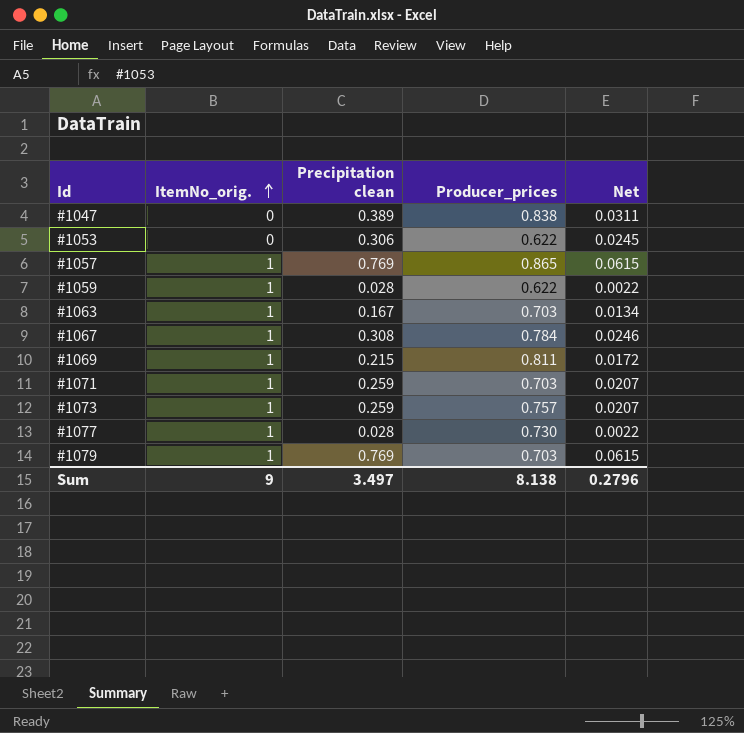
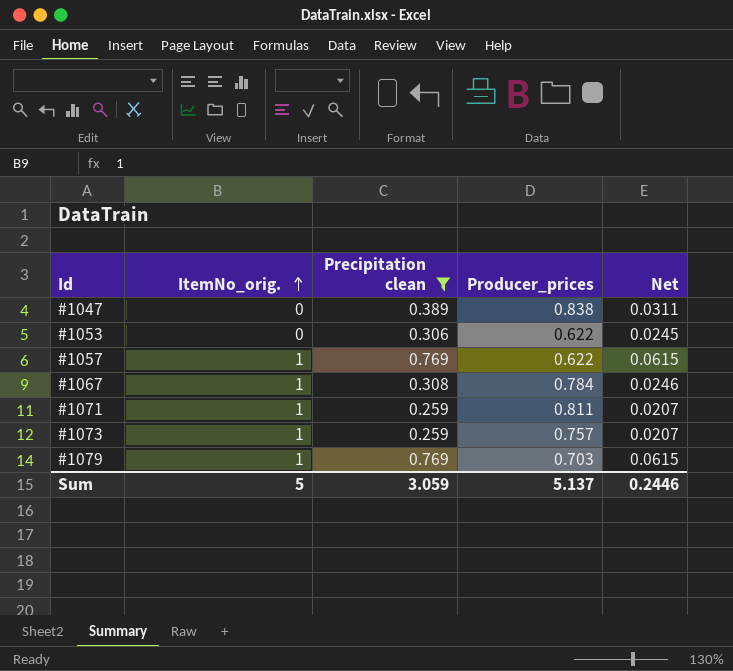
filter: none -> Precipitation clean >= 0.259
#1057 | Producer_prices: 0.865 -> 0.622
#1071 | Producer_prices: 0.703 -> 0.811
Sum | ItemNo_orig.: 9 -> 5
Sum | Precipitation clean: 3.497 -> 3.059
Sum | Producer_prices: 8.138 -> 5.137
Sum | Net: 0.2796 -> 0.2446

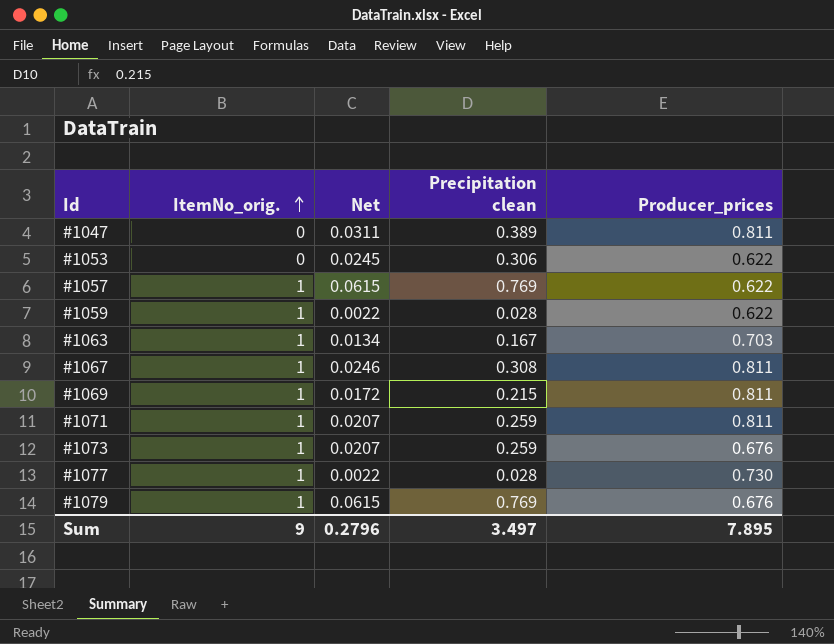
filter: Precipitation clean >= 0.259 -> none
column Net | position: 5 -> 3
#1047 | Producer_prices: 0.838 -> 0.811
#1067 | Producer_prices: 0.784 -> 0.811
#1073 | Producer_prices: 0.757 -> 0.676
#1079 | Producer_prices: 0.703 -> 0.676
Sum | ItemNo_orig.: 5 -> 9
Sum | Net: 0.2446 -> 0.2796
Sum | Precipitation clean: 3.059 -> 3.497
Sum | Producer_prices: 5.137 -> 7.895

